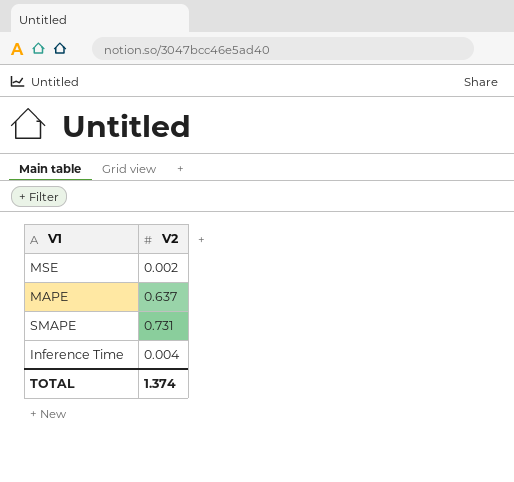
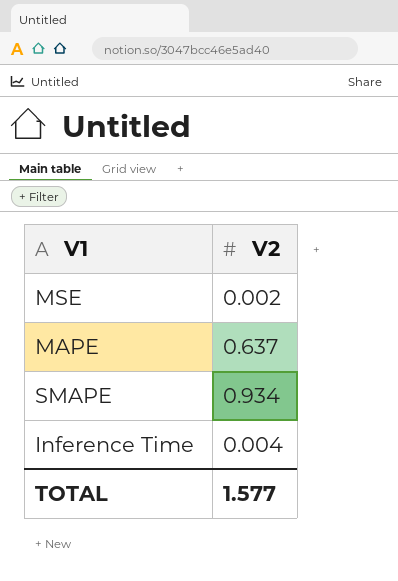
SMAPE | V2: 0.731 -> 0.934
TOTAL | V2: 1.374 -> 1.577

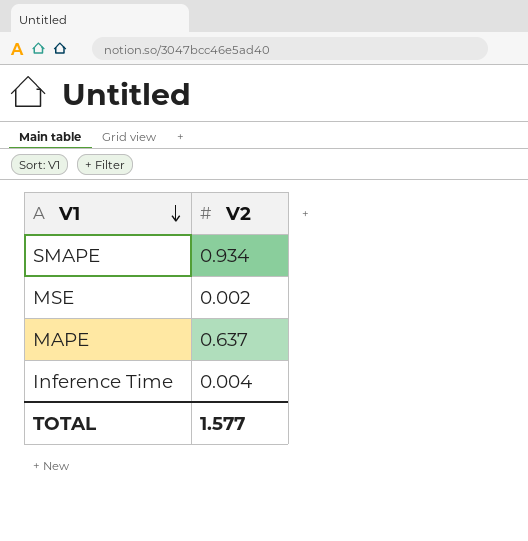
row order: none -> V1 descending

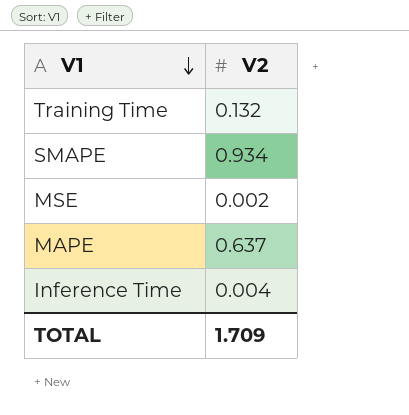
row Training Time: none -> 0.132
TOTAL | V2: 1.577 -> 1.709

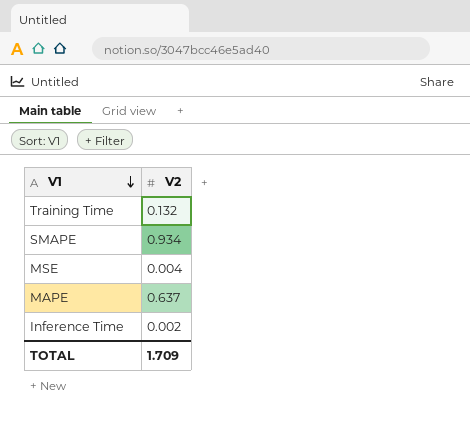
MSE | V2: 0.002 -> 0.004
Inference Time | V2: 0.004 -> 0.002

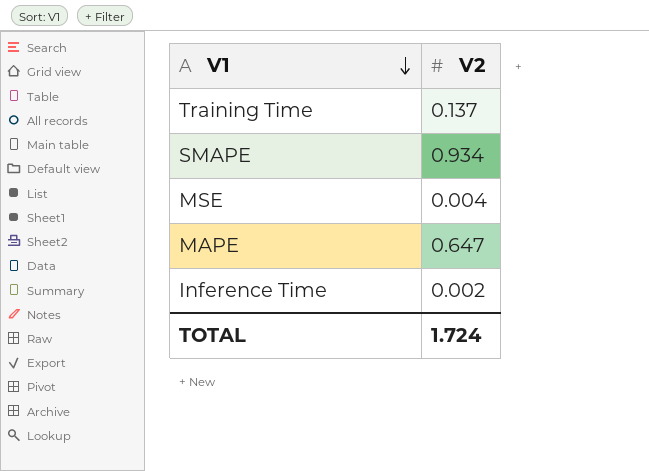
Training Time | V2: 0.132 -> 0.137
MAPE | V2: 0.637 -> 0.647
TOTAL | V2: 1.709 -> 1.724

